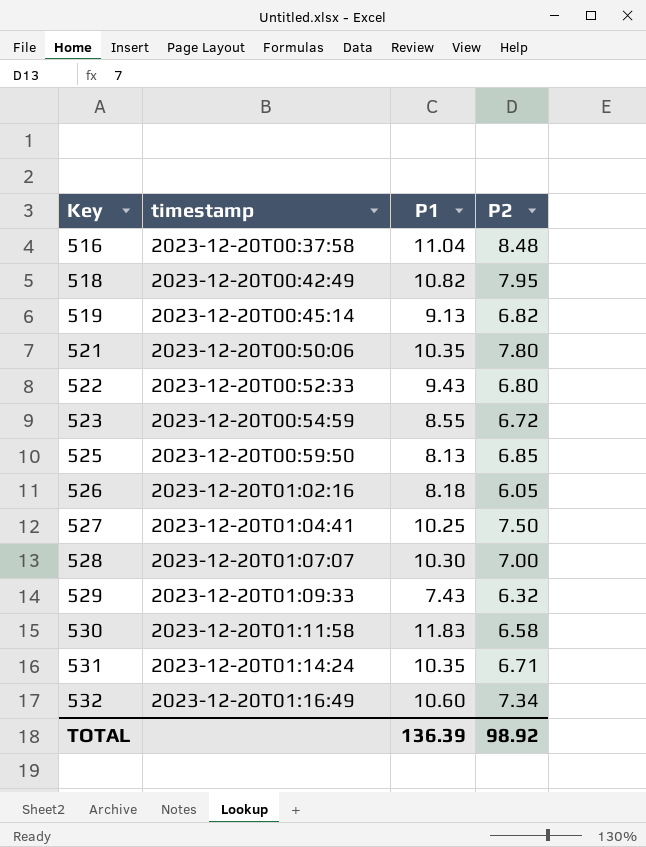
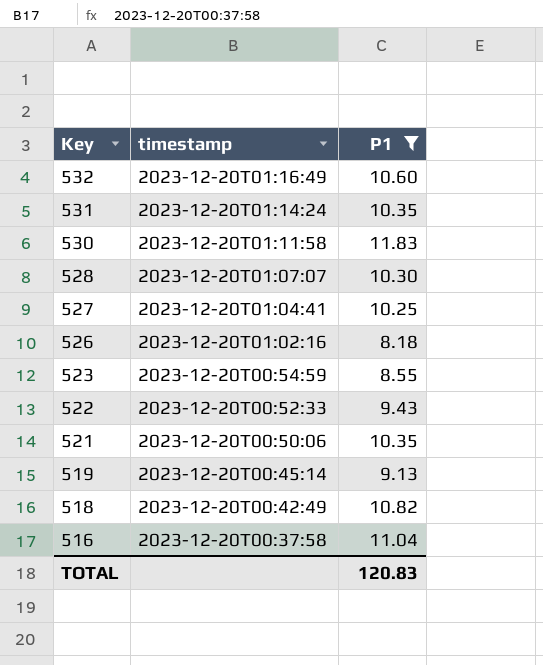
filter: none -> P1 >= 8.18
row order: Key ascending -> Key descending
column P2 | position: 4 -> none
TOTAL | P1: 136.39 -> 120.83

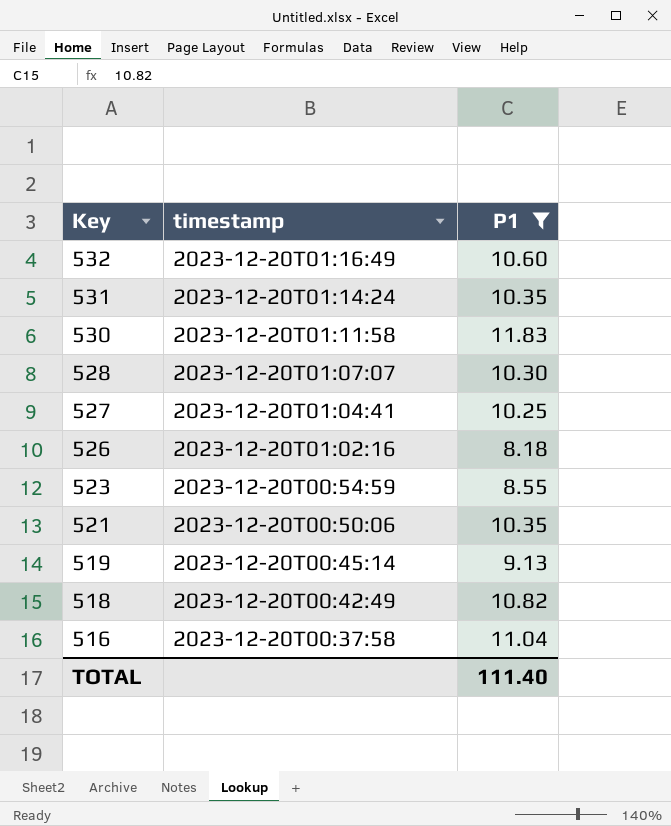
row 522: 2023-12-20T00:52:33 | 9.43 -> none
TOTAL | P1: 120.83 -> 111.40

